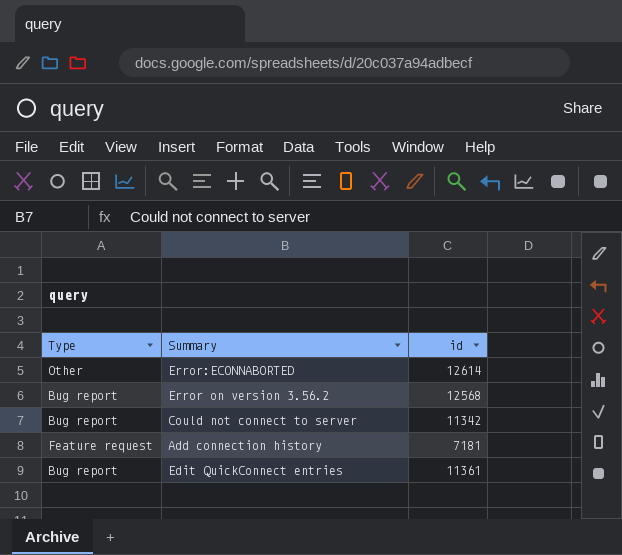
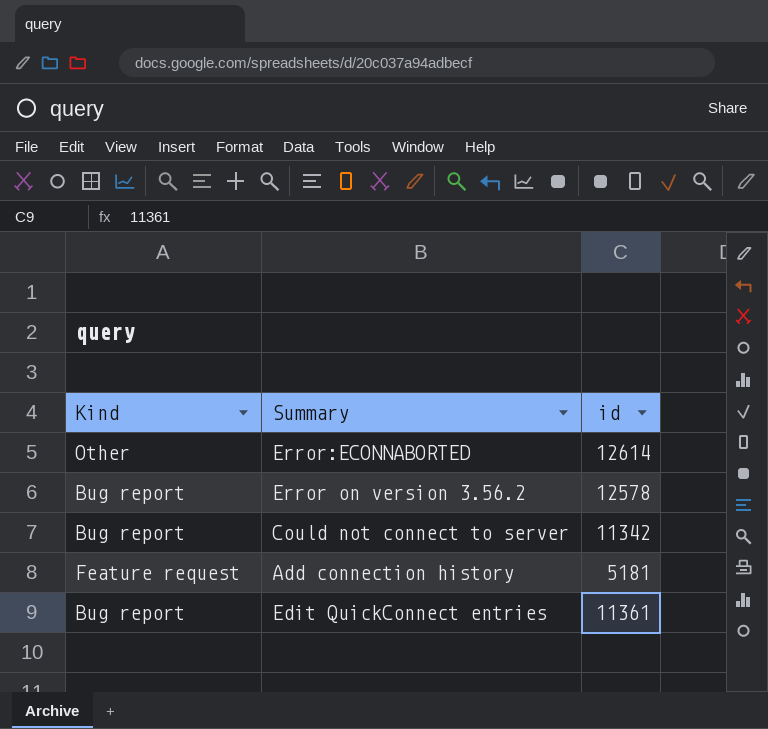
column name: Type -> Kind
Error on version 3.56.2 | id: 12568 -> 12578
Add connection history | id: 7181 -> 5181

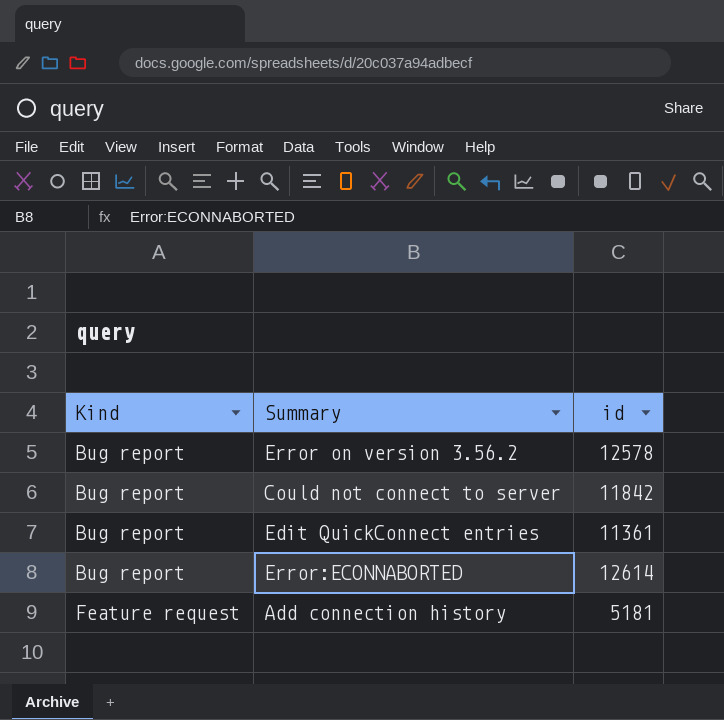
row order: none -> Kind ascending
Could not connect to server | id: 11342 -> 11842
Error:ECONNABORTED | Kind: Other -> Bug report

